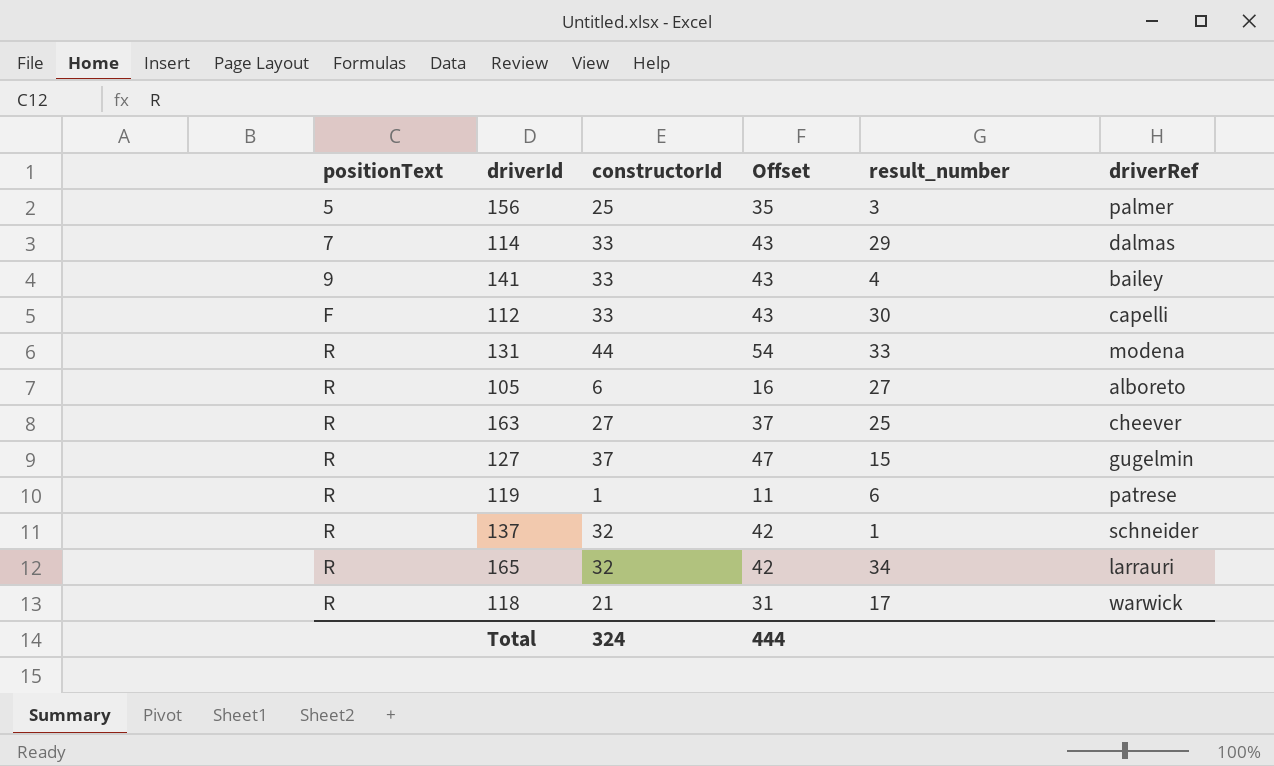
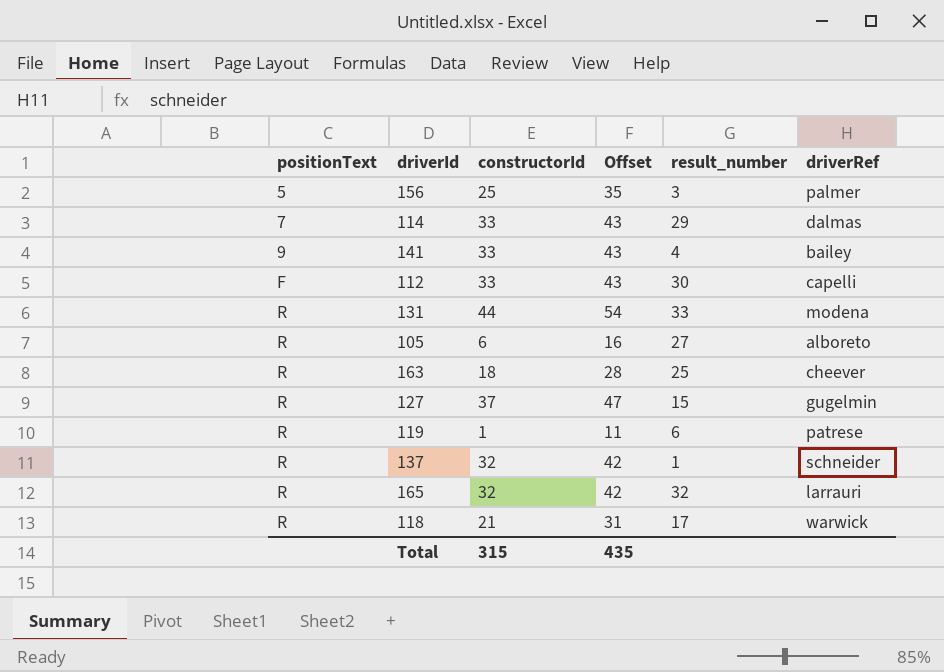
163 | constructorId: 27 -> 18
163 | Offset: 37 -> 28
165 | result_number: 34 -> 32
Total | constructorId: 324 -> 315
Total | Offset: 444 -> 435

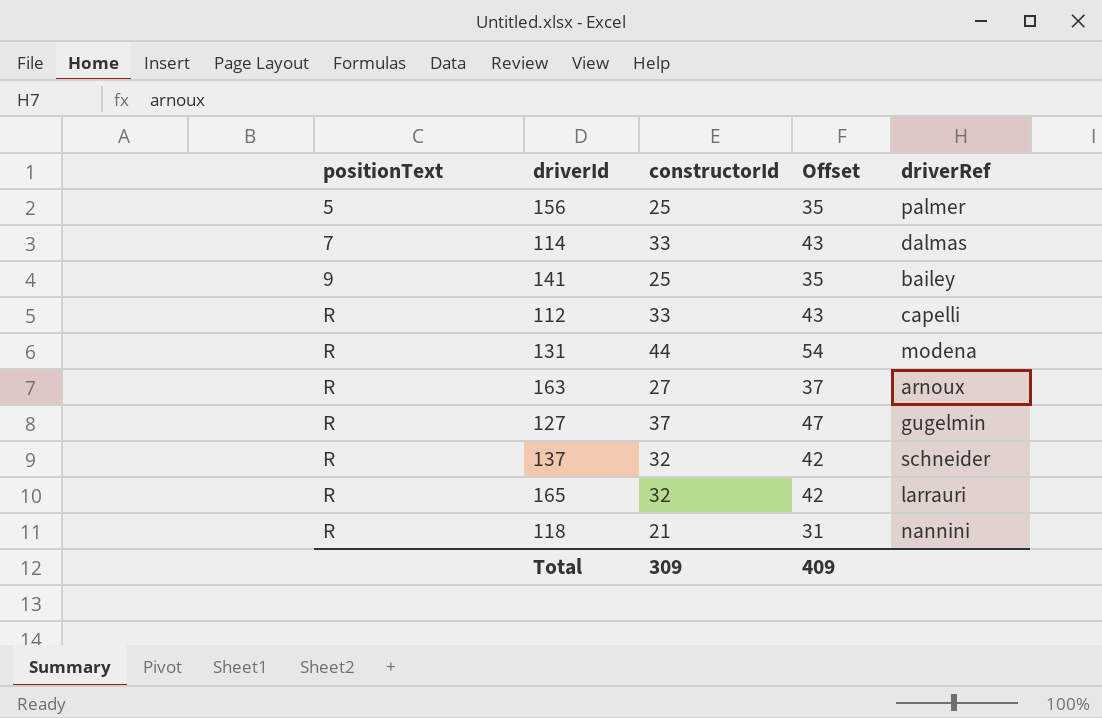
column result_number | position: 5 -> none
row 105: R | 6 | 16 | 27 | alboreto -> none
row 119: R | 1 | 11 | 6 | patrese -> none
141 | constructorId: 33 -> 25
141 | Offset: 43 -> 35
112 | positionText: F -> R
163 | constructorId: 18 -> 27
163 | Offset: 28 -> 37
163 | driverRef: cheever -> arnoux
118 | driverRef: warwick -> nannini
Total | constructorId: 315 -> 309
Total | Offset: 435 -> 409

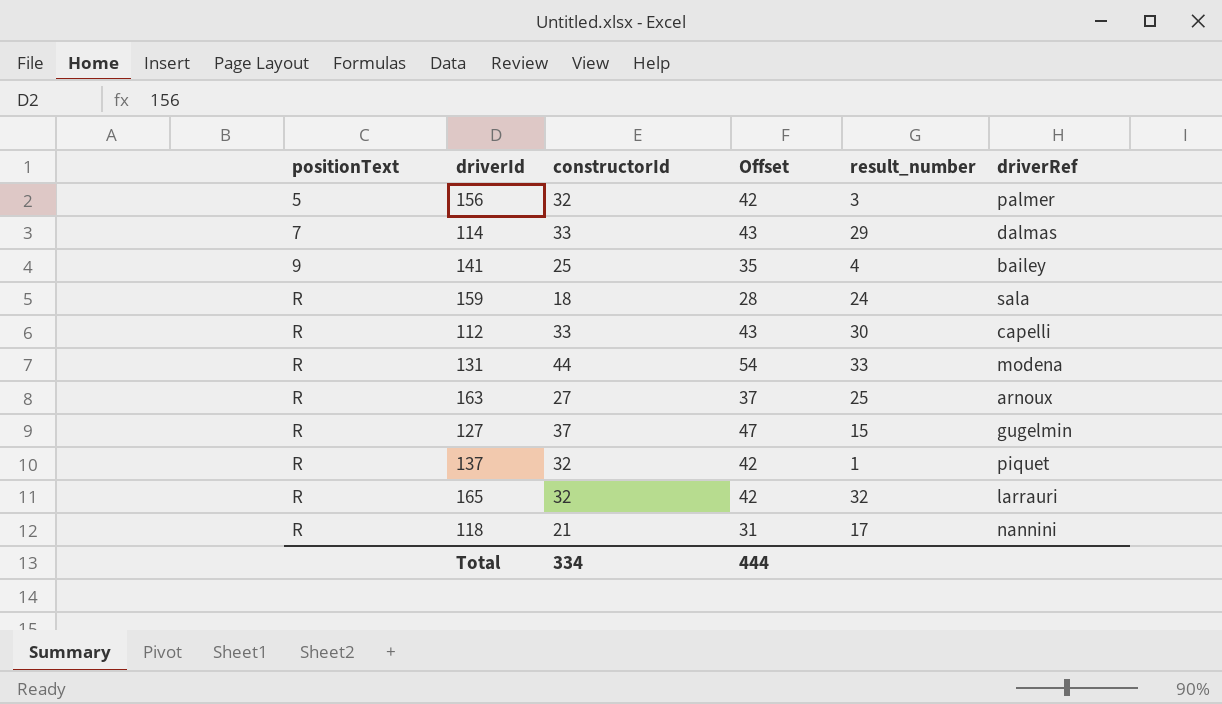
column result_number | position: none -> 5
156 | constructorId: 25 -> 32
156 | Offset: 35 -> 42
row 159: none -> R | 18 | 28 | 24 | sala
137 | driverRef: schneider -> piquet
Total | constructorId: 309 -> 334
Total | Offset: 409 -> 444

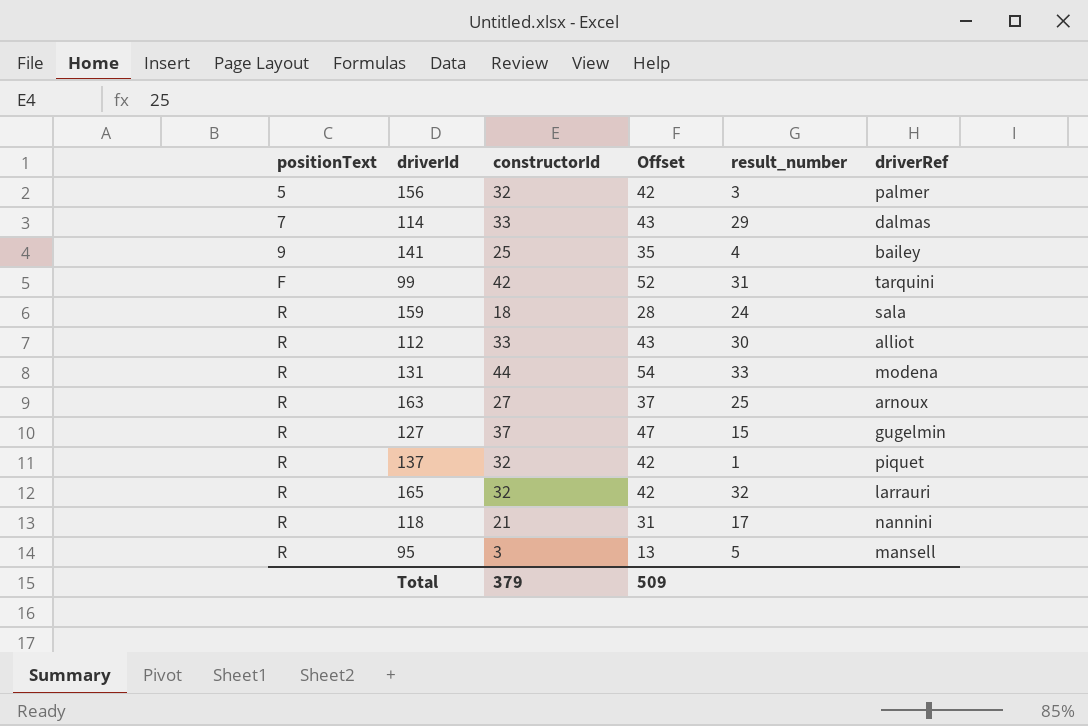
row 99: none -> F | 42 | 52 | 31 | tarquini
112 | driverRef: capelli -> alliot
row 95: none -> R | 3 | 13 | 5 | mansell
Total | constructorId: 334 -> 379
Total | Offset: 444 -> 509

